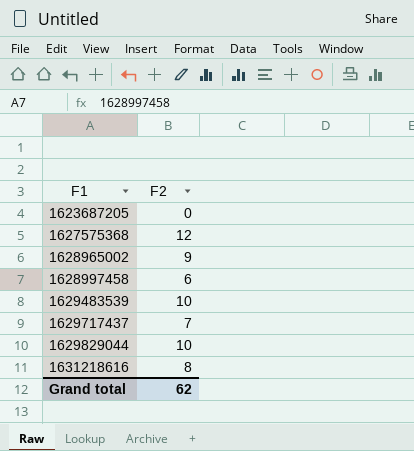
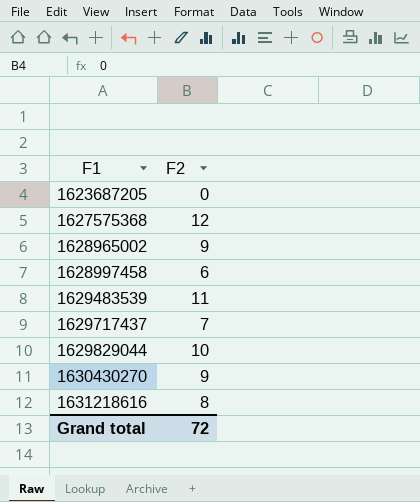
1629483539 | F2: 10 -> 11
row 1630430270: none -> 9
Grand total | F2: 62 -> 72

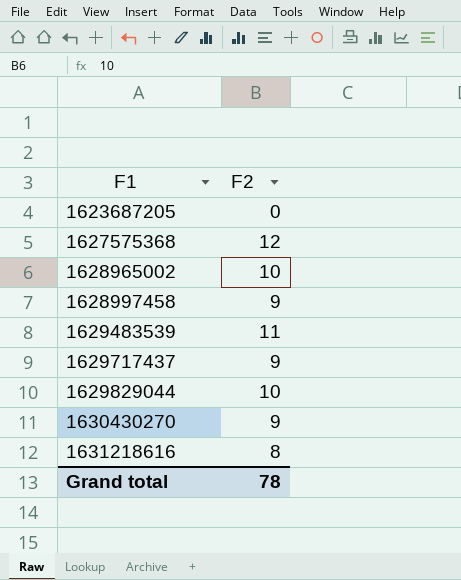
1628965002 | F2: 9 -> 10
1628997458 | F2: 6 -> 9
1629717437 | F2: 7 -> 9
Grand total | F2: 72 -> 78

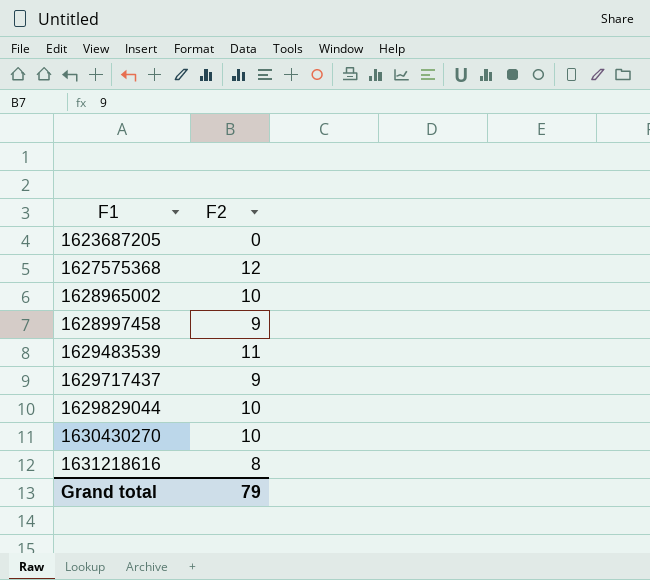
1630430270 | F2: 9 -> 10
Grand total | F2: 78 -> 79

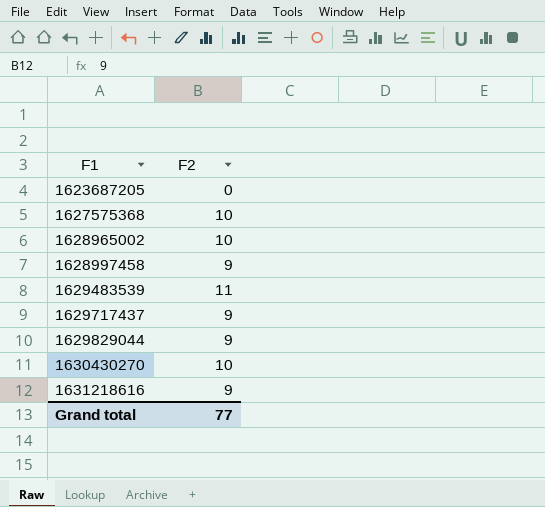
1627575368 | F2: 12 -> 10
1629829044 | F2: 10 -> 9
1631218616 | F2: 8 -> 9
Grand total | F2: 79 -> 77

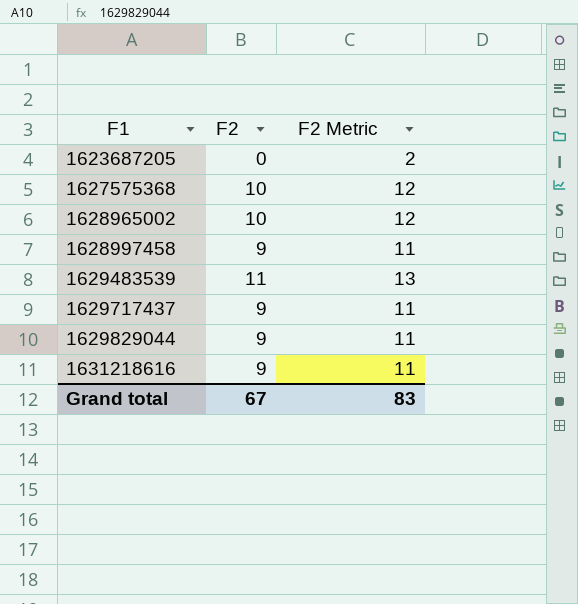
column F2 Metric | formula: none -> [F2] + 2
row 1630430270: 10 -> none
Grand total | F2: 77 -> 67

